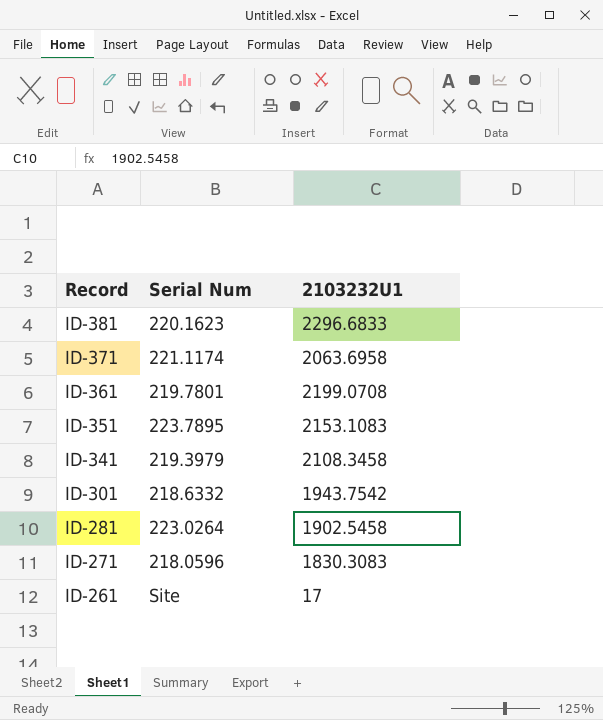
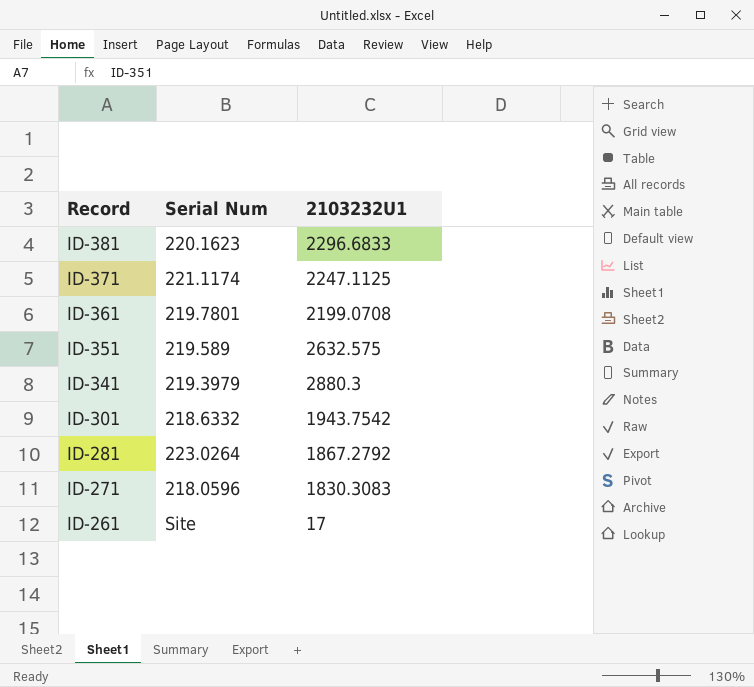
ID-371 | 2103232U1: 2063.6958 -> 2247.1125
ID-351 | Serial Num: 223.7895 -> 219.589
ID-351 | 2103232U1: 2153.1083 -> 2632.575
ID-341 | 2103232U1: 2108.3458 -> 2880.3
ID-281 | 2103232U1: 1902.5458 -> 1867.2792

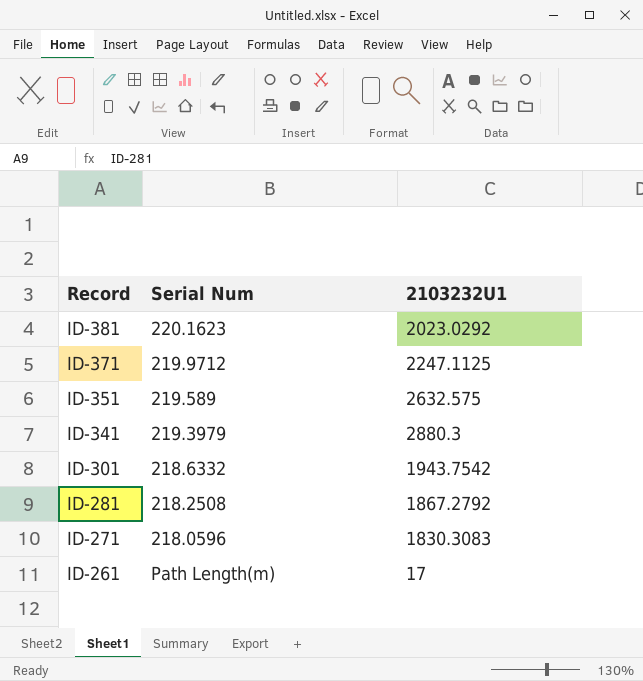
row ID-361: 219.7801 | 2199.0708 -> none
ID-381 | 2103232U1: 2296.6833 -> 2023.0292
ID-371 | Serial Num: 221.1174 -> 219.9712
ID-281 | Serial Num: 223.0264 -> 218.2508
ID-261 | Serial Num: Site -> Path Length(m)

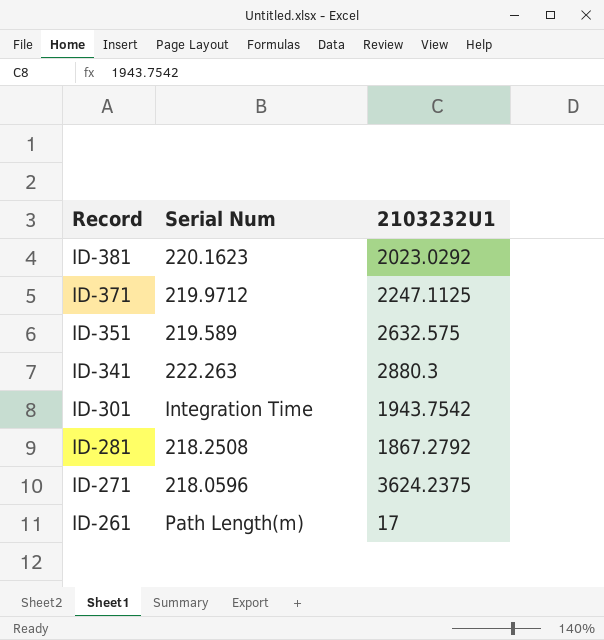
ID-341 | Serial Num: 219.3979 -> 222.263
ID-301 | Serial Num: 218.6332 -> Integration Time
ID-271 | 2103232U1: 1830.3083 -> 3624.2375

